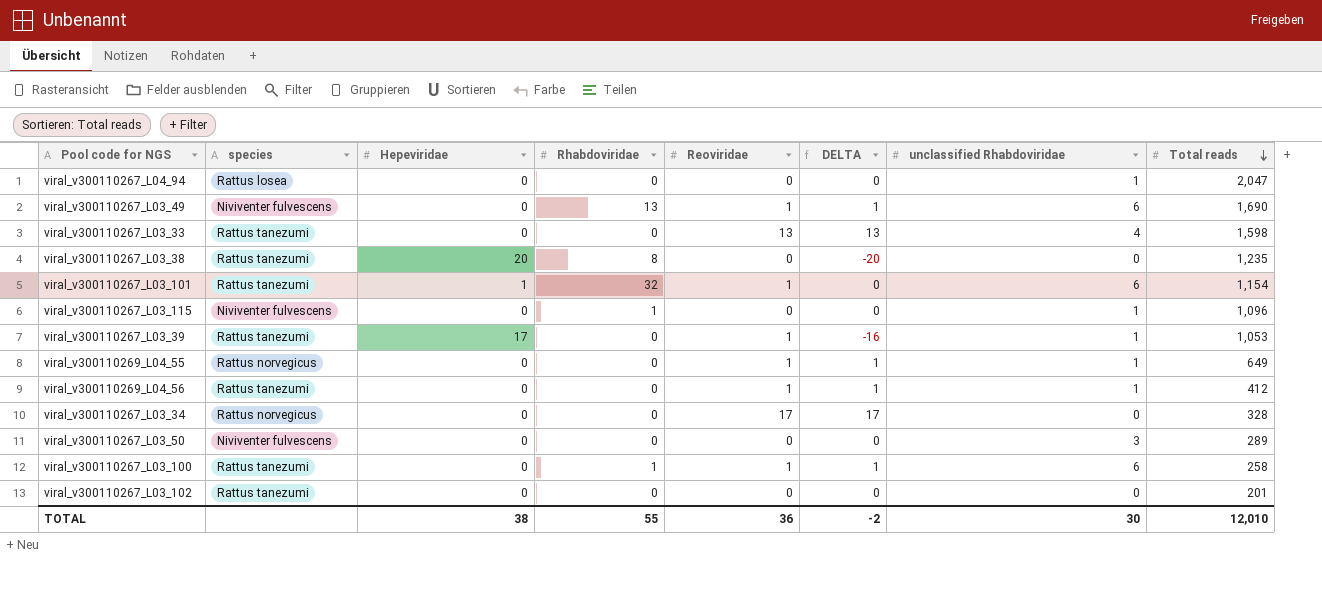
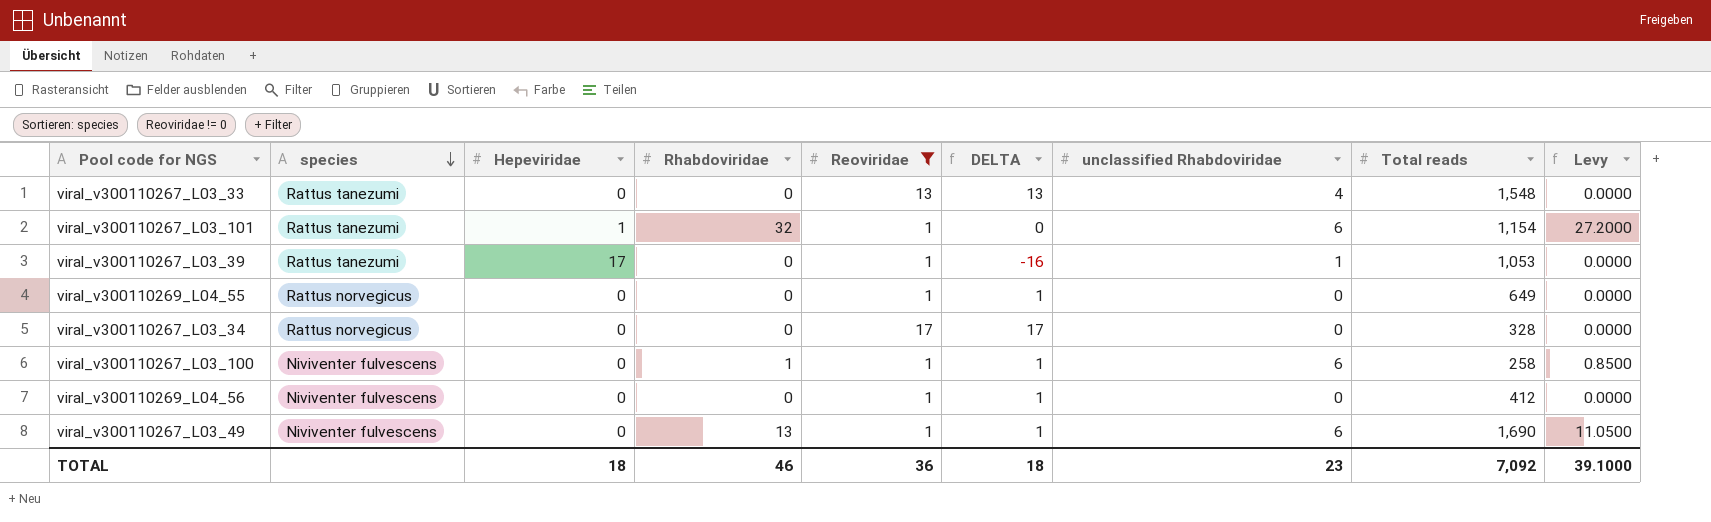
filter: none -> Reoviridae != 0
row order: Total reads descending -> species descending
column Levy | formula: none -> [Rhabdoviridae] * 0.85
viral_v300110267_L03_33 | Total reads: 1,598 -> 1,548
viral_v300110269_L04_55 | unclassified Rhabdoviridae: 1 -> 0
viral_v300110267_L03_100 | species: Rattus tanezumi -> Niviventer fulvescens
viral_v300110269_L04_56 | species: Rattus tanezumi -> Niviventer fulvescens
viral_v300110269_L04_56 | unclassified Rhabdoviridae: 1 -> 0
TOTAL | Hepeviridae: 38 -> 18
TOTAL | Rhabdoviridae: 55 -> 46
TOTAL | DELTA: -2 -> 18
TOTAL | unclassified Rhabdoviridae: 30 -> 23
TOTAL | Total reads: 12,010 -> 7,092

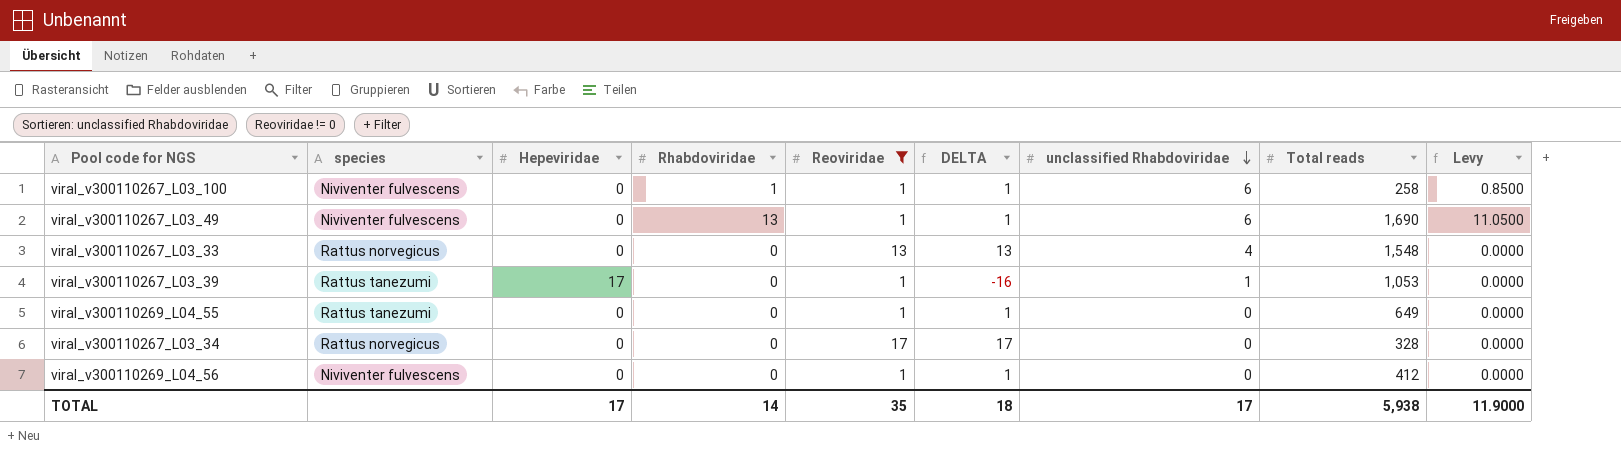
row order: species descending -> unclassified Rhabdoviridae descending
row viral_v300110267_L03_101: Rattus tanezumi | 1 | 32 | 1 | 0 | 6 | 1,154 | 27.2000 -> none
viral_v300110267_L03_33 | species: Rattus tanezumi -> Rattus norvegicus
viral_v300110269_L04_55 | species: Rattus norvegicus -> Rattus tanezumi
TOTAL | Hepeviridae: 18 -> 17
TOTAL | Rhabdoviridae: 46 -> 14
TOTAL | Reoviridae: 36 -> 35
TOTAL | unclassified Rhabdoviridae: 23 -> 17
TOTAL | Total reads: 7,092 -> 5,938
TOTAL | Levy: 39.1000 -> 11.9000

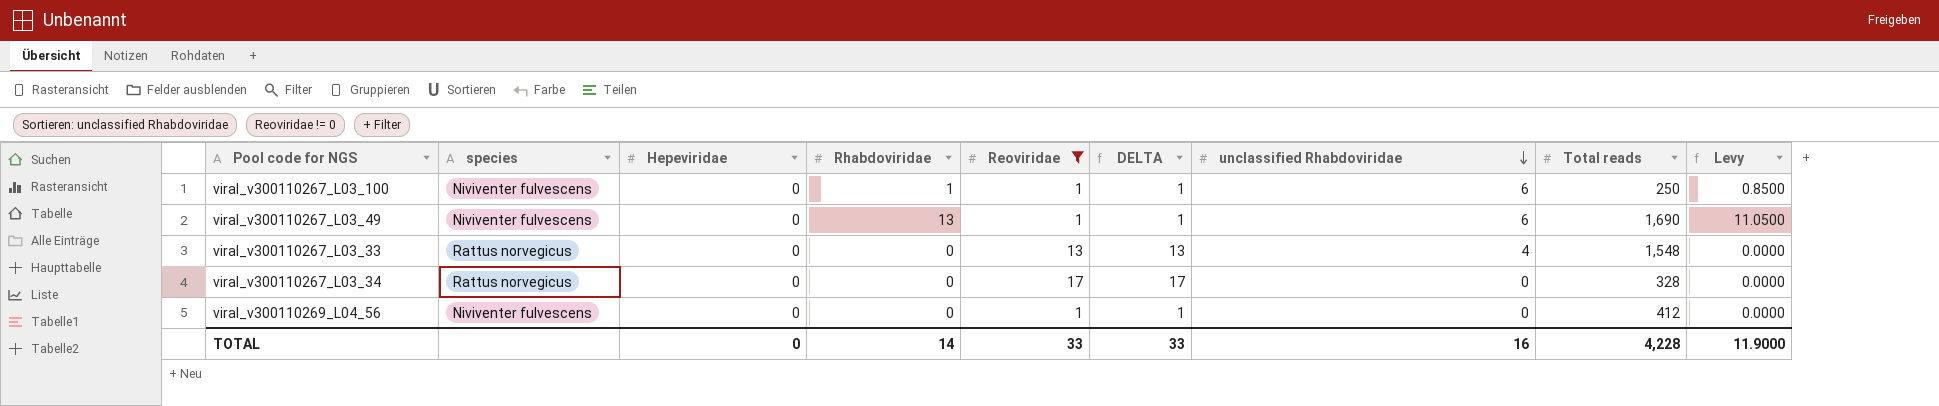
row viral_v300110267_L03_39: Rattus tanezumi | 17 | 0 | 1 | -16 | 1 | 1,053 | 0.0000 -> none
row viral_v300110269_L04_55: Rattus tanezumi | 0 | 0 | 1 | 1 | 0 | 649 | 0.0000 -> none
viral_v300110267_L03_100 | Total reads: 258 -> 250
TOTAL | Hepeviridae: 17 -> 0
TOTAL | Reoviridae: 35 -> 33
TOTAL | DELTA: 18 -> 33
TOTAL | unclassified Rhabdoviridae: 17 -> 16
TOTAL | Total reads: 5,938 -> 4,228

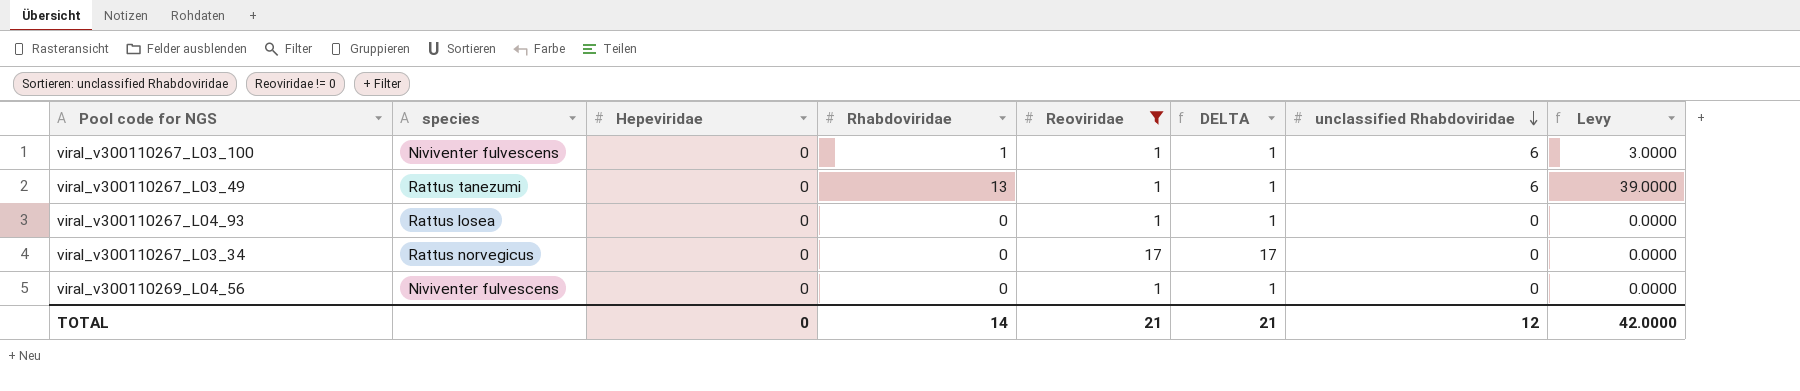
column Total reads | position: 8 -> none
column Levy | formula: [Rhabdoviridae] * 0.85 -> [Rhabdoviridae] * 3
row viral_v300110267_L03_33: Rattus norvegicus | 0 | 0 | 13 | 13 | 4 | 1,548 | 0.0000 -> none
viral_v300110267_L03_49 | species: Niviventer fulvescens -> Rattus tanezumi
row viral_v300110267_L04_93: none -> Rattus losea | 0 | 0 | 1 | 1 | 0 | 0.0000
TOTAL | Reoviridae: 33 -> 21
TOTAL | DELTA: 33 -> 21
TOTAL | unclassified Rhabdoviridae: 16 -> 12
TOTAL | Levy: 11.9000 -> 42.0000

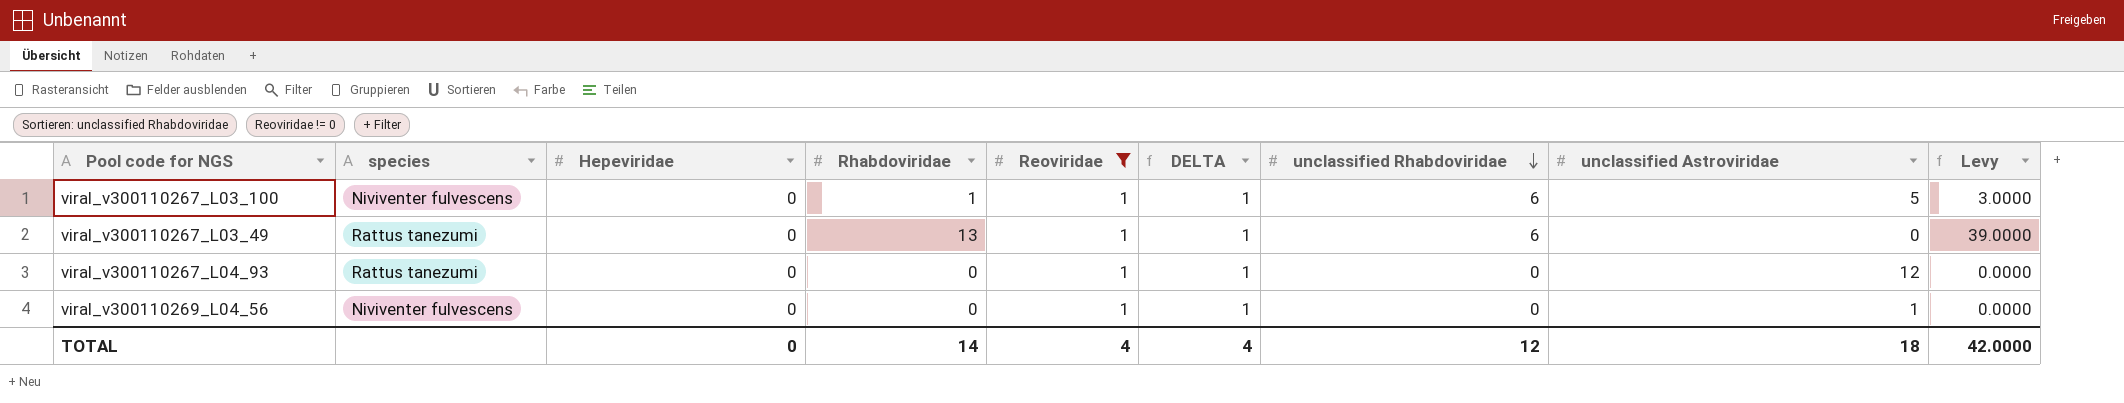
column unclassified Astroviridae | position: none -> 8
row viral_v300110267_L03_34: Rattus norvegicus | 0 | 0 | 17 | 17 | 0 | 0.0000 -> none
viral_v300110267_L04_93 | species: Rattus losea -> Rattus tanezumi
TOTAL | Reoviridae: 21 -> 4
TOTAL | DELTA: 21 -> 4

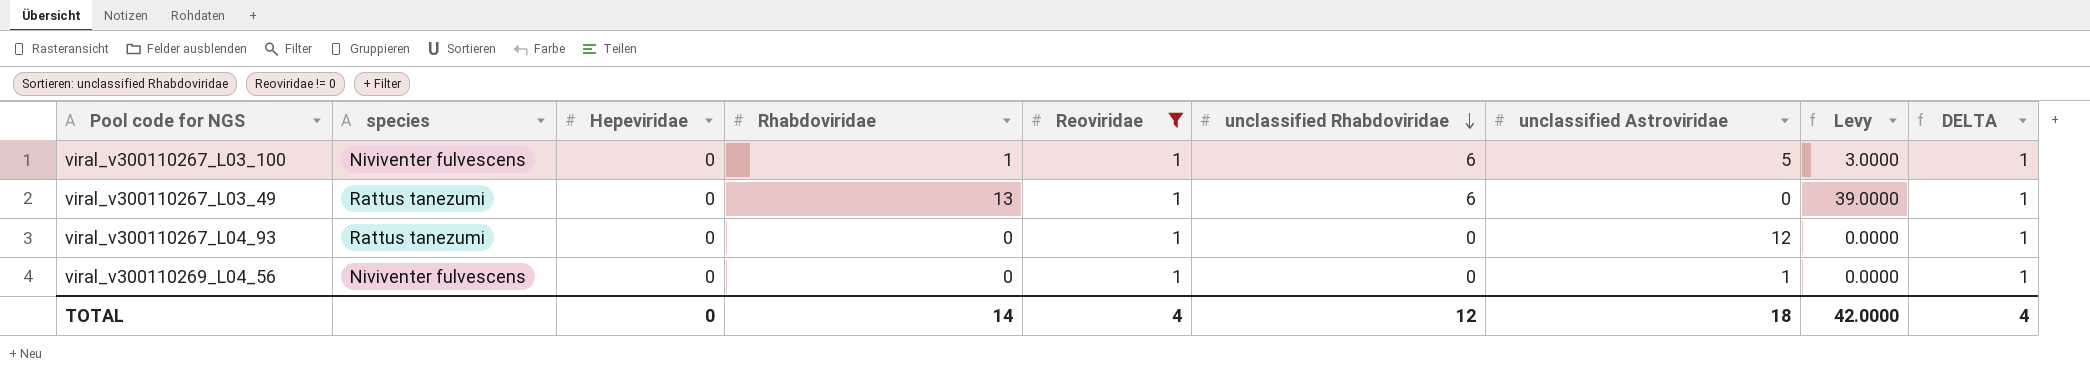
column DELTA | position: 6 -> 9

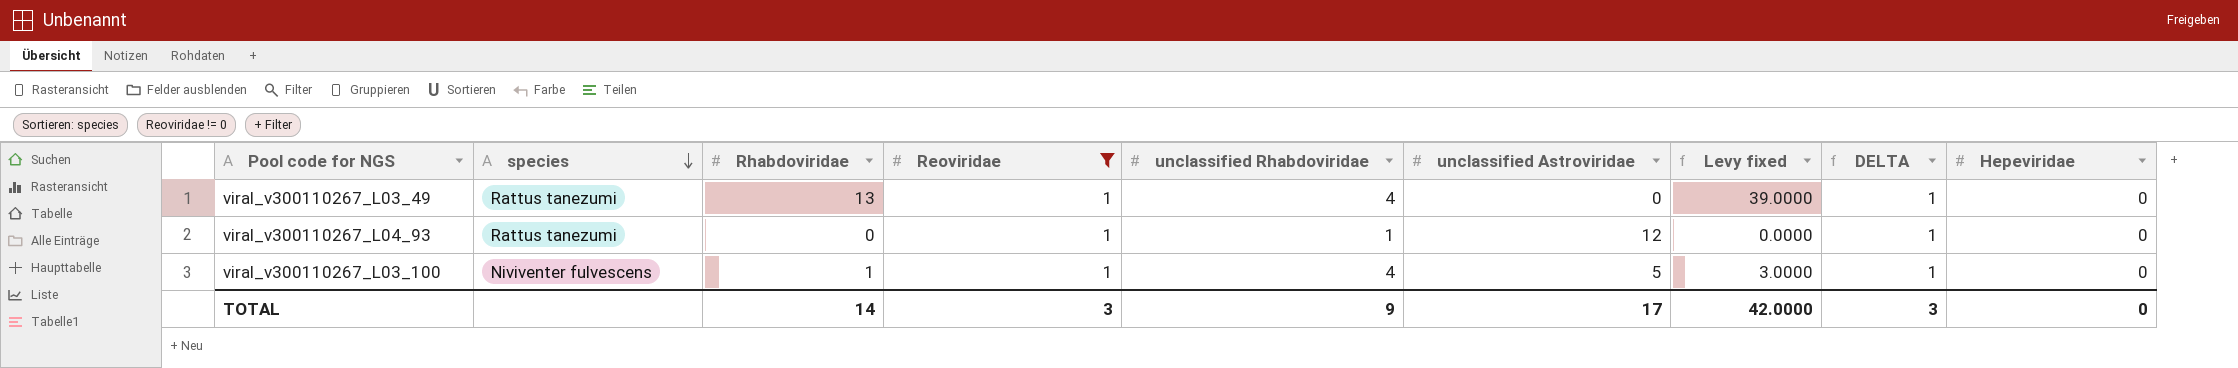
row order: unclassified Rhabdoviridae descending -> species descending
column name: Levy -> Levy fixed
column Hepeviridae | position: 3 -> 9
row viral_v300110269_L04_56: Niviventer fulvescens | 0 | 0 | 1 | 0 | 1 | 0.0000 | 1 -> none
viral_v300110267_L03_49 | unclassified Rhabdoviridae: 6 -> 4
viral_v300110267_L04_93 | unclassified Rhabdoviridae: 0 -> 1
viral_v300110267_L03_100 | unclassified Rhabdoviridae: 6 -> 4
TOTAL | Reoviridae: 4 -> 3
TOTAL | unclassified Rhabdoviridae: 12 -> 9
TOTAL | unclassified Astroviridae: 18 -> 17
TOTAL | DELTA: 4 -> 3

